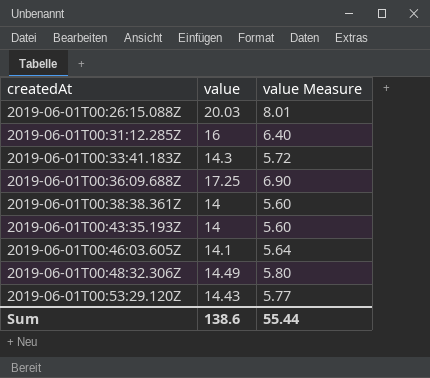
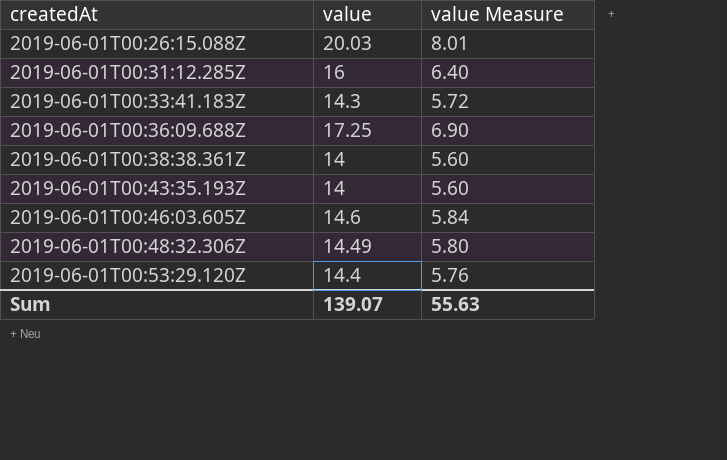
2019-06-01T00:46:03.605Z | value: 14.1 -> 14.6
2019-06-01T00:46:03.605Z | value Measure: 5.64 -> 5.84
2019-06-01T00:53:29.120Z | value: 14.43 -> 14.4
2019-06-01T00:53:29.120Z | value Measure: 5.77 -> 5.76
Sum | value: 138.6 -> 139.07
Sum | value Measure: 55.44 -> 55.63

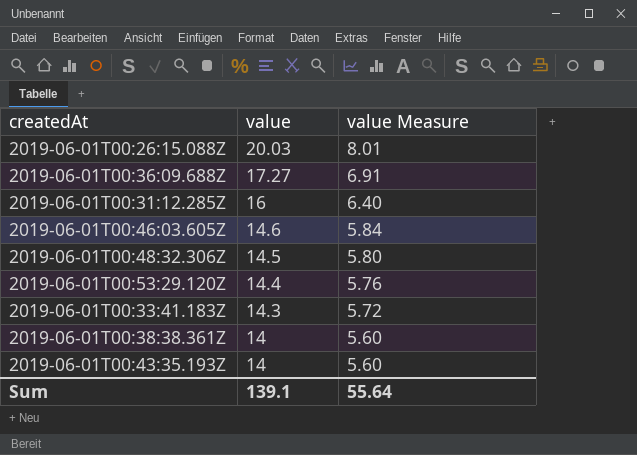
row order: createdAt ascending -> value descending
2019-06-01T00:36:09.688Z | value: 17.25 -> 17.27
2019-06-01T00:36:09.688Z | value Measure: 6.90 -> 6.91
2019-06-01T00:48:32.306Z | value: 14.49 -> 14.5
Sum | value: 139.07 -> 139.1
Sum | value Measure: 55.63 -> 55.64

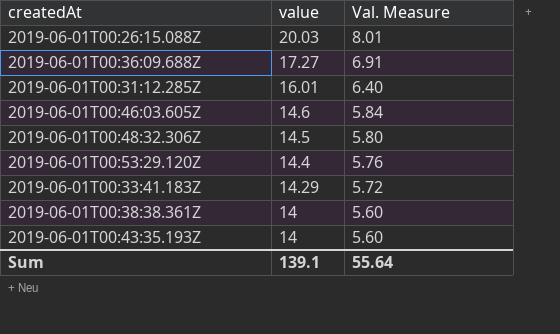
column name: value Measure -> Val. Measure
2019-06-01T00:31:12.285Z | value: 16 -> 16.01
2019-06-01T00:33:41.183Z | value: 14.3 -> 14.29

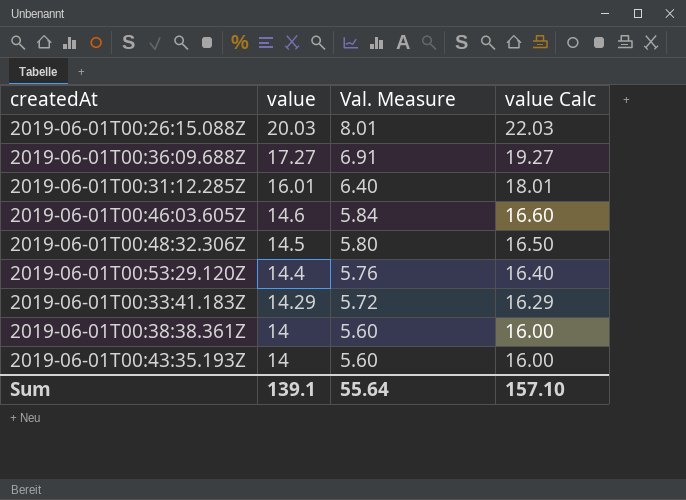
column value Calc | formula: none -> [value] + 2

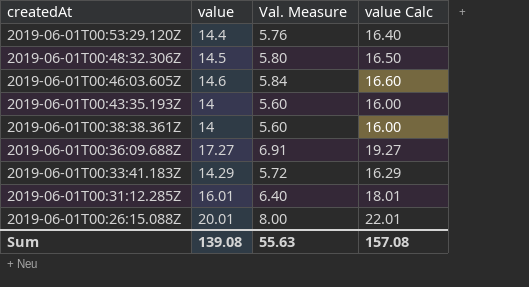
row order: value descending -> createdAt descending
2019-06-01T00:26:15.088Z | value: 20.03 -> 20.01
2019-06-01T00:26:15.088Z | Val. Measure: 8.01 -> 8.00
2019-06-01T00:26:15.088Z | value Calc: 22.03 -> 22.01
Sum | value: 139.1 -> 139.08
Sum | Val. Measure: 55.64 -> 55.63
Sum | value Calc: 157.10 -> 157.08

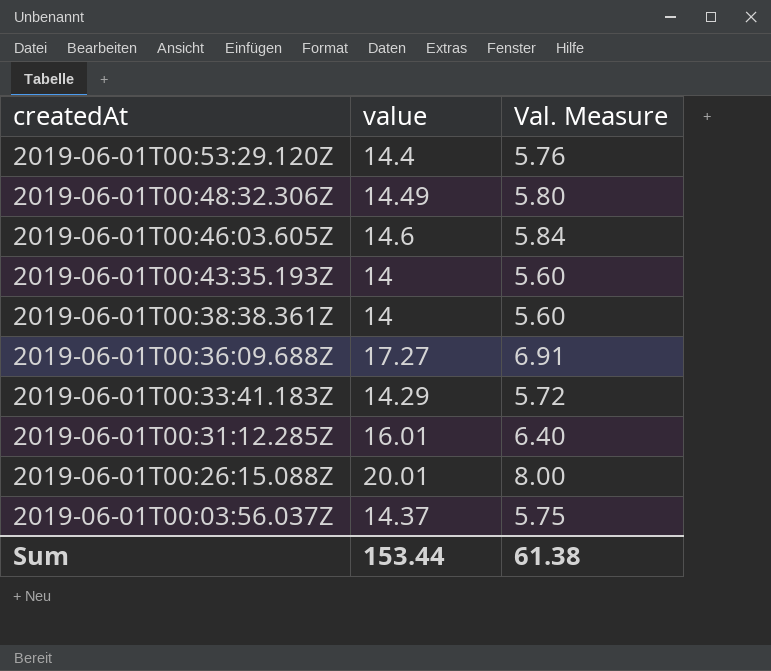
column value Calc | formula: [value] + 2 -> none
2019-06-01T00:48:32.306Z | value: 14.5 -> 14.49
row 2019-06-01T00:03:56.037Z: none -> 14.37 | 5.75
Sum | value: 139.08 -> 153.44
Sum | Val. Measure: 55.63 -> 61.38

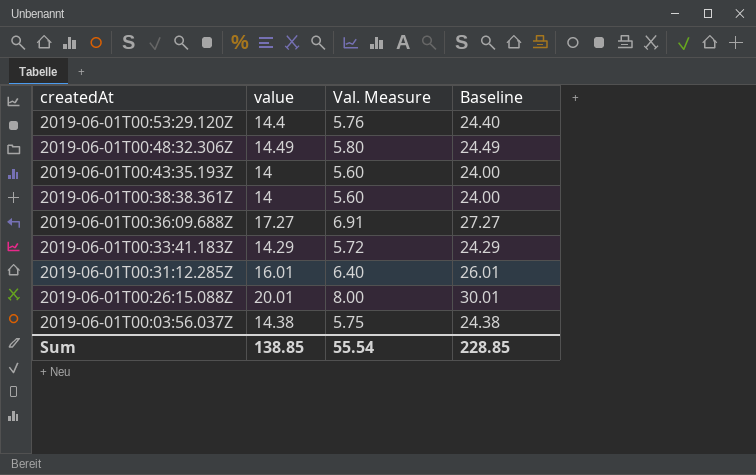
column Baseline | formula: none -> [value] + 10
row 2019-06-01T00:46:03.605Z: 14.6 | 5.84 -> none
2019-06-01T00:03:56.037Z | value: 14.37 -> 14.38
Sum | value: 153.44 -> 138.85
Sum | Val. Measure: 61.38 -> 55.54

